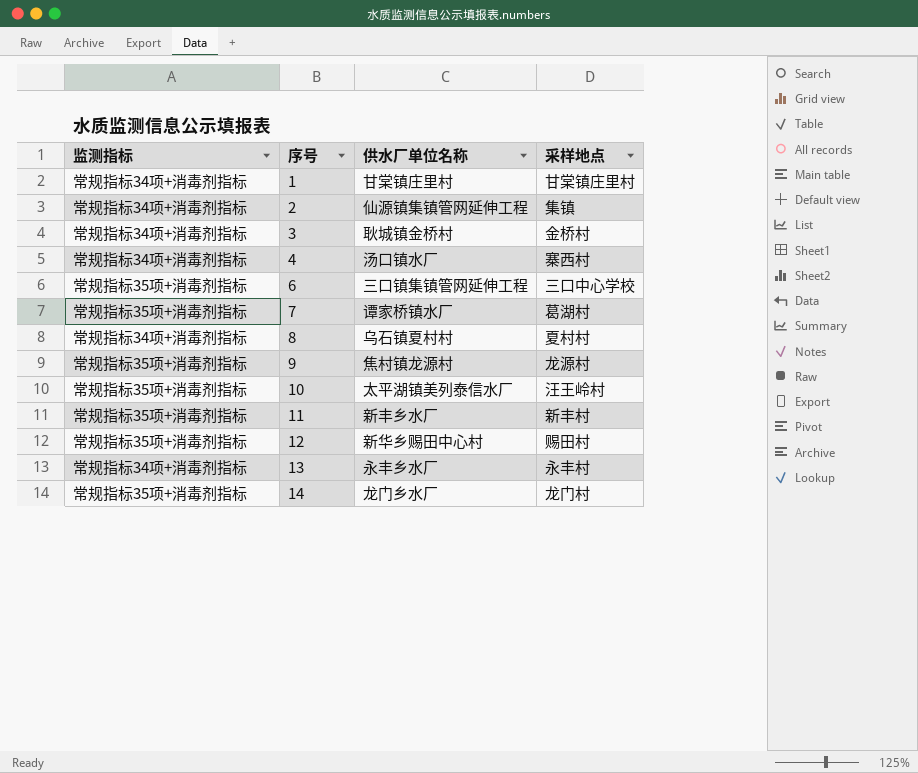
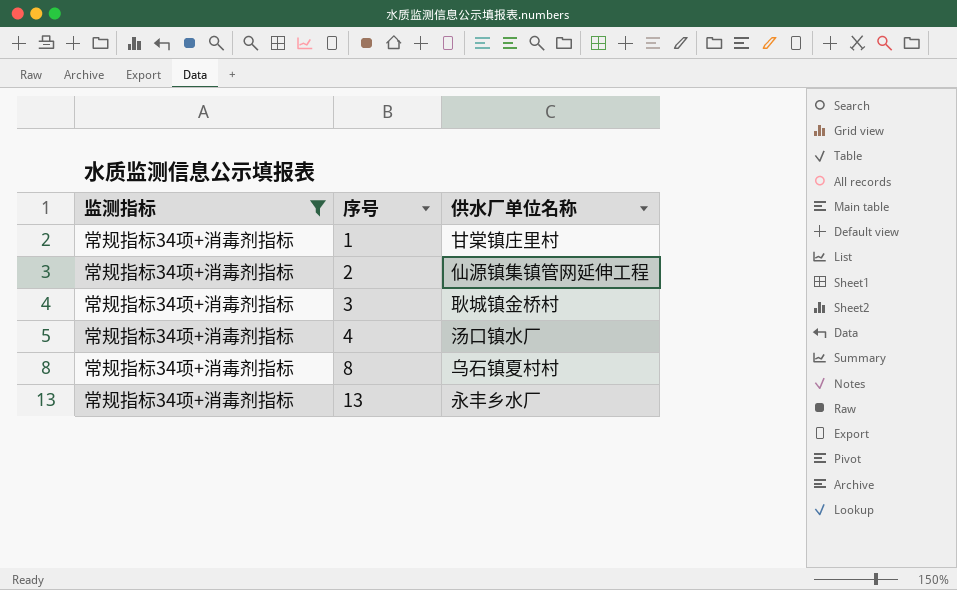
filter: none -> 监测指标 = 常规指标34项+消毒剂指标
column 采样地点 | position: 4 -> none

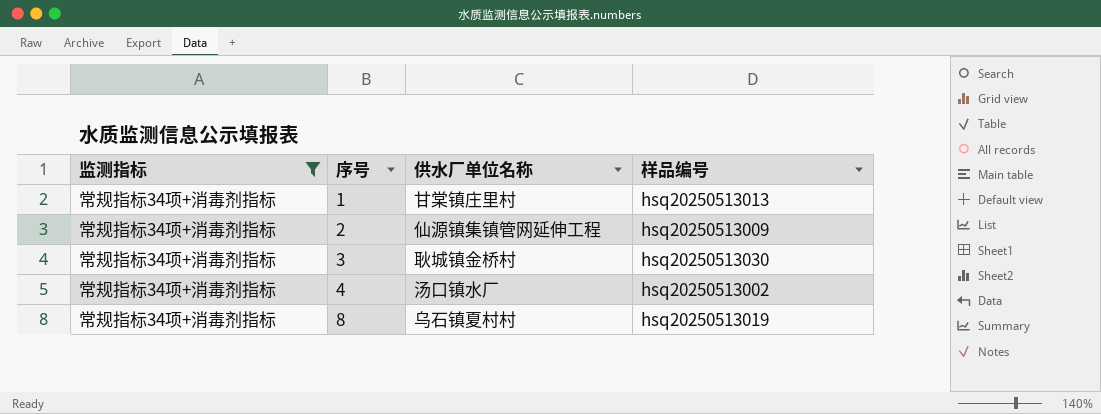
column 样品编号 | position: none -> 4
row 13: 常规指标34项+消毒剂指标 | 永丰乡水厂 -> none

